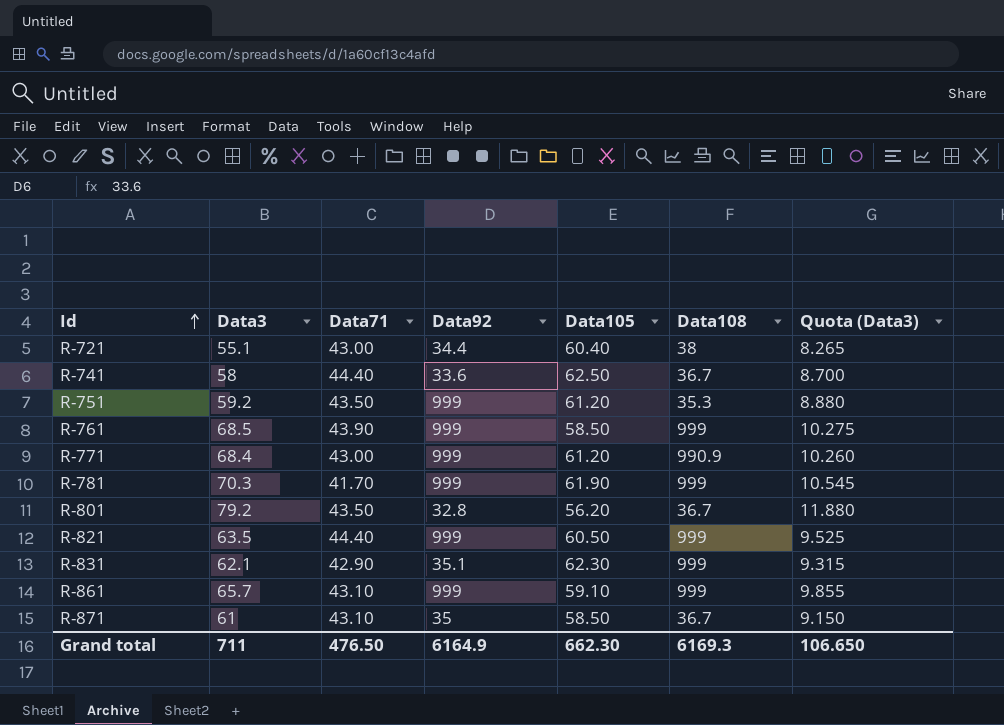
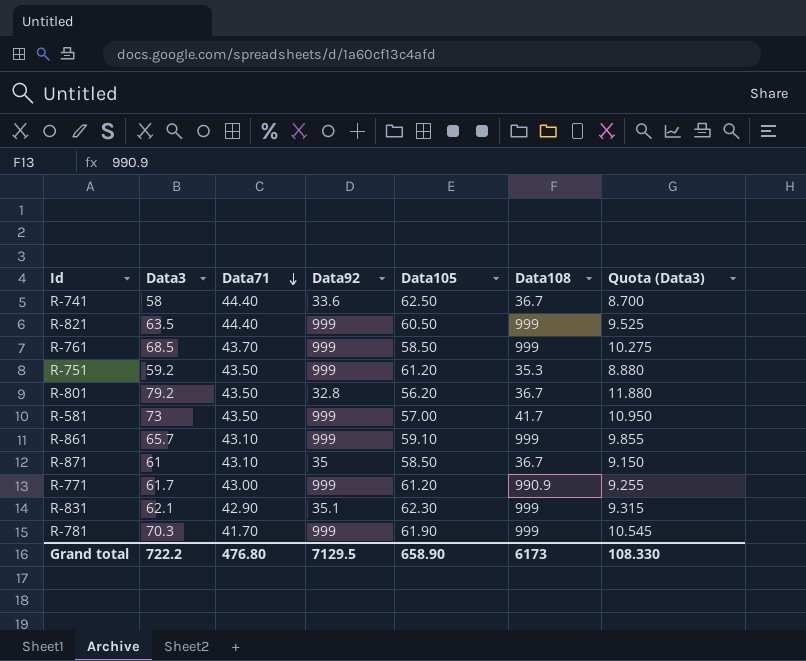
row order: Id ascending -> Data71 descending
row R-721: 55.1 | 43.00 | 34.4 | 60.40 | 38 | 8.265 -> none
R-761 | Data71: 43.90 -> 43.70
row R-581: none -> 73 | 43.50 | 999 | 57.00 | 41.7 | 10.950
R-771 | Data3: 68.4 -> 61.7
R-771 | Quota (Data3): 10.260 -> 9.255
Grand total | Data3: 711 -> 722.2
Grand total | Data71: 476.50 -> 476.80
Grand total | Data92: 6164.9 -> 7129.5
Grand total | Data105: 662.30 -> 658.90
Grand total | Data108: 6169.3 -> 6173
Grand total | Quota (Data3): 106.650 -> 108.330

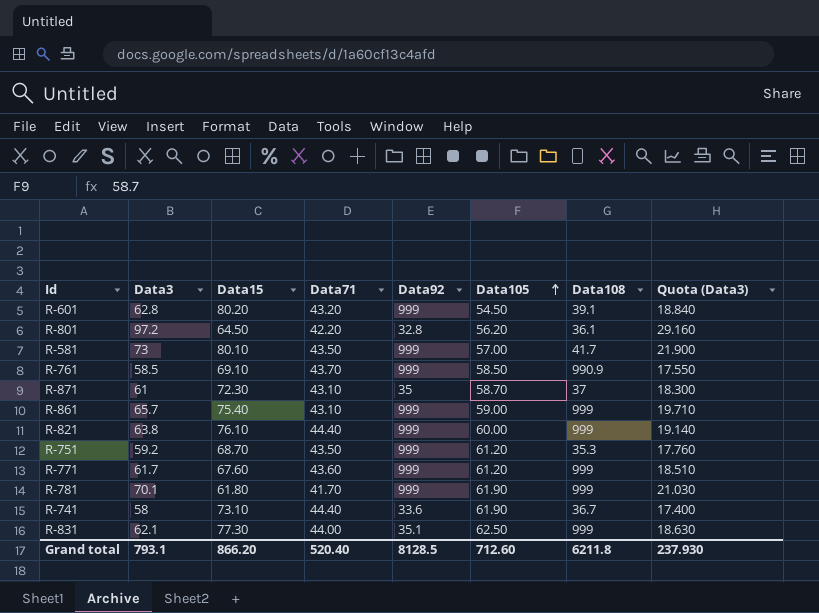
row order: Data71 descending -> Data105 ascending
column Data15 | position: none -> 3
column Quota (Data3) | formula: [Data3] * 0.15 -> [Data3] * 0.3
row R-601: none -> 62.8 | 80.20 | 43.20 | 999 | 54.50 | 39.1 | 18.840
R-801 | Data3: 79.2 -> 97.2
R-801 | Data71: 43.50 -> 42.20
R-801 | Data108: 36.7 -> 36.1
R-761 | Data3: 68.5 -> 58.5
R-761 | Data108: 999 -> 990.9
R-871 | Data105: 58.50 -> 58.70
R-871 | Data108: 36.7 -> 37
R-861 | Data105: 59.10 -> 59.00
R-821 | Data3: 63.5 -> 63.8
R-821 | Data105: 60.50 -> 60.00
R-771 | Data71: 43.00 -> 43.60
R-771 | Data108: 990.9 -> 999
R-781 | Data3: 70.3 -> 70.1
R-741 | Data105: 62.50 -> 61.90
R-831 | Data71: 42.90 -> 44.00
R-831 | Data105: 62.30 -> 62.50
Grand total | Data3: 722.2 -> 793.1
Grand total | Data71: 476.80 -> 520.40
Grand total | Data92: 7129.5 -> 8128.5
Grand total | Data105: 658.90 -> 712.60
Grand total | Data108: 6173 -> 6211.8
Grand total | Quota (Data3): 108.330 -> 237.930

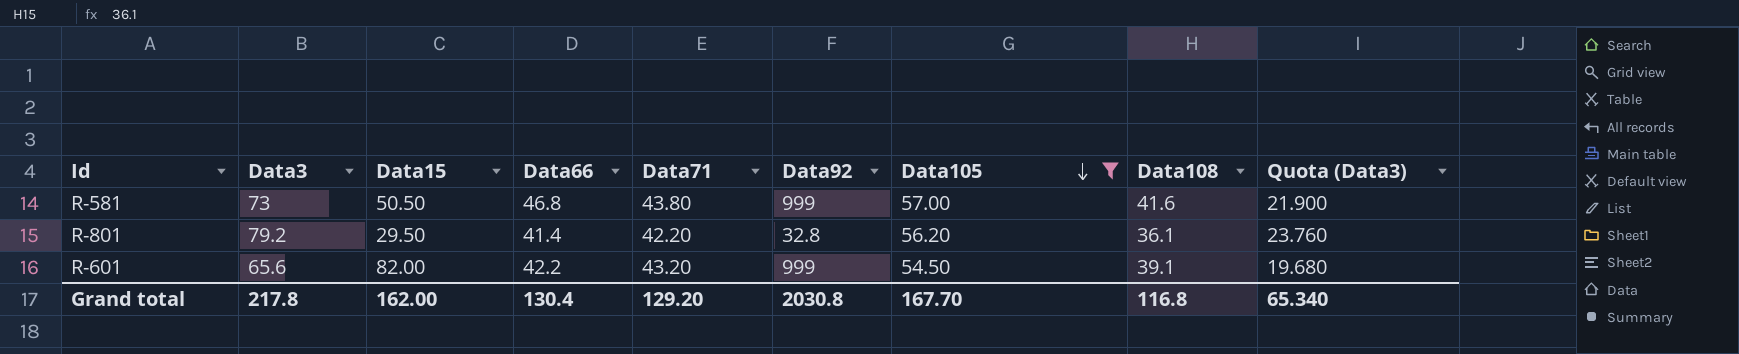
filter: none -> Data105 <= 57.00
row order: Data105 ascending -> Data105 descending
column Data66 | position: none -> 4
R-581 | Data15: 80.10 -> 50.50
R-581 | Data71: 43.50 -> 43.80
R-581 | Data108: 41.7 -> 41.6
R-801 | Data3: 97.2 -> 79.2
R-801 | Data15: 64.50 -> 29.50
R-801 | Quota (Data3): 29.160 -> 23.760
R-601 | Data3: 62.8 -> 65.6
R-601 | Data15: 80.20 -> 82.00
R-601 | Quota (Data3): 18.840 -> 19.680
Grand total | Data3: 793.1 -> 217.8
Grand total | Data15: 866.20 -> 162.00
Grand total | Data71: 520.40 -> 129.20
Grand total | Data92: 8128.5 -> 2030.8
Grand total | Data105: 712.60 -> 167.70
Grand total | Data108: 6211.8 -> 116.8
Grand total | Quota (Data3): 237.930 -> 65.340

